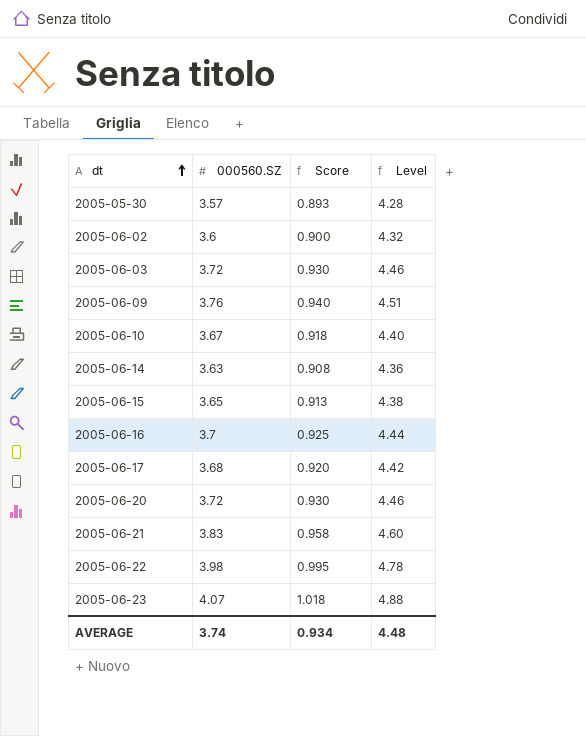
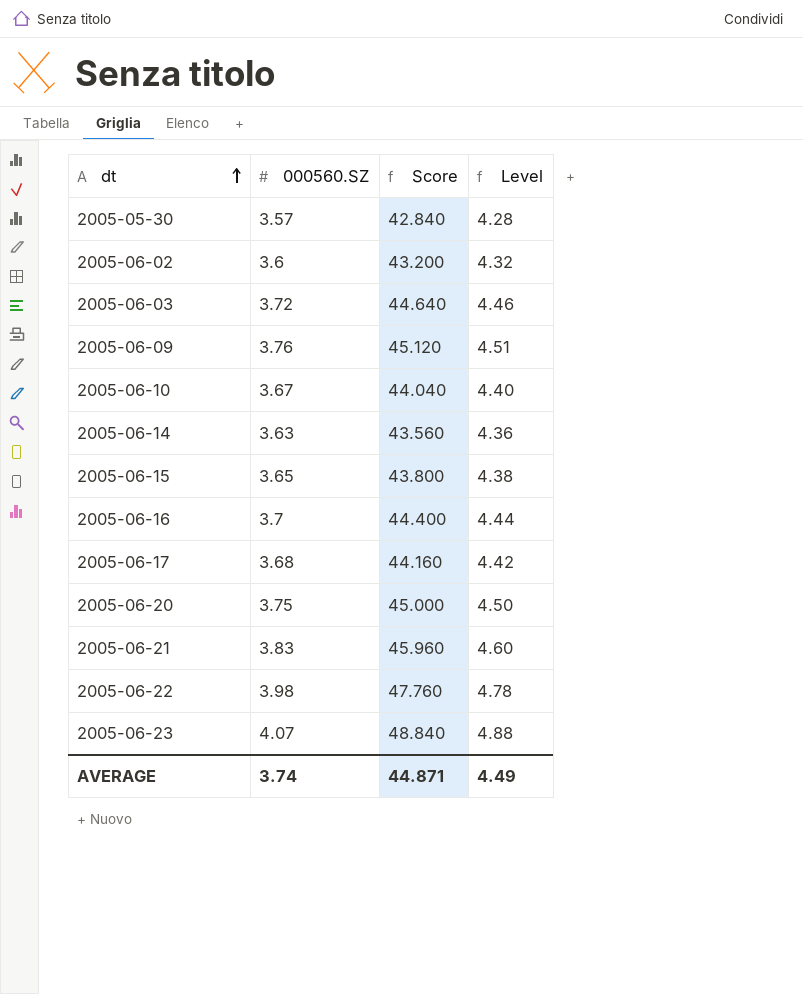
column Score | formula: [000560.SZ] * 0.25 -> [000560.SZ] * 12
2005-06-20 | 000560.SZ: 3.72 -> 3.75
2005-06-20 | Level: 4.46 -> 4.50
AVERAGE | Score: 0.934 -> 44.871
AVERAGE | Level: 4.48 -> 4.49

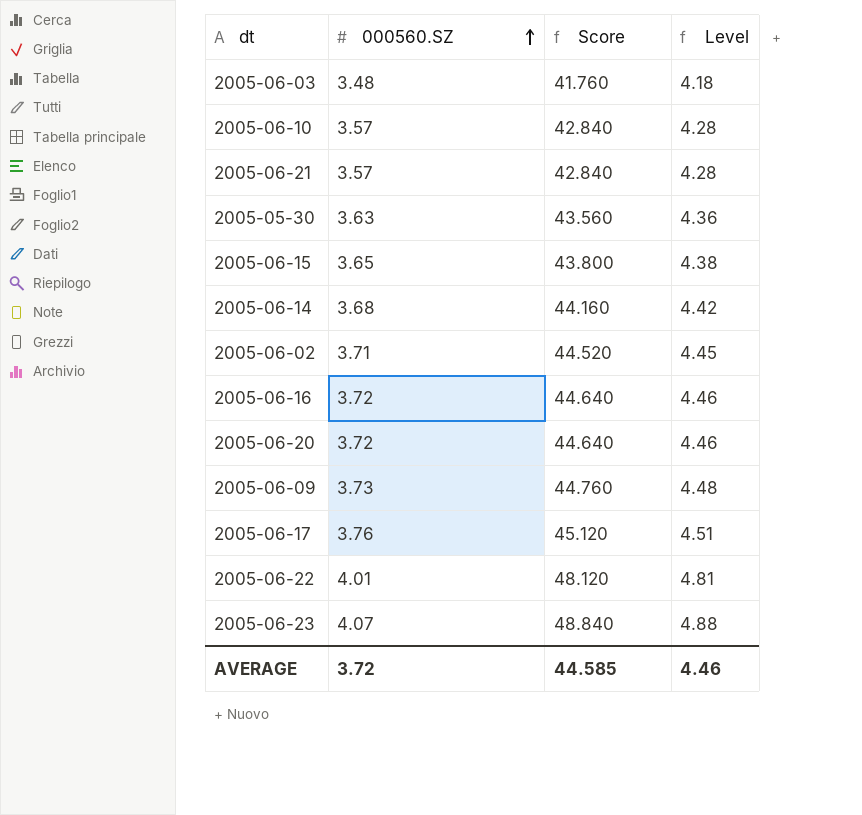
row order: dt ascending -> 000560.SZ ascending
2005-06-03 | 000560.SZ: 3.72 -> 3.48
2005-06-03 | Score: 44.640 -> 41.760
2005-06-03 | Level: 4.46 -> 4.18
2005-06-10 | 000560.SZ: 3.67 -> 3.57
2005-06-10 | Score: 44.040 -> 42.840
2005-06-10 | Level: 4.40 -> 4.28
2005-06-21 | 000560.SZ: 3.83 -> 3.57
2005-06-21 | Score: 45.960 -> 42.840
2005-06-21 | Level: 4.60 -> 4.28
2005-05-30 | 000560.SZ: 3.57 -> 3.63
2005-05-30 | Score: 42.840 -> 43.560
2005-05-30 | Level: 4.28 -> 4.36
2005-06-14 | 000560.SZ: 3.63 -> 3.68
2005-06-14 | Score: 43.560 -> 44.160
2005-06-14 | Level: 4.36 -> 4.42
2005-06-02 | 000560.SZ: 3.6 -> 3.71
2005-06-02 | Score: 43.200 -> 44.520
2005-06-02 | Level: 4.32 -> 4.45
2005-06-16 | 000560.SZ: 3.7 -> 3.72
2005-06-16 | Score: 44.400 -> 44.640
2005-06-16 | Level: 4.44 -> 4.46
2005-06-20 | 000560.SZ: 3.75 -> 3.72
2005-06-20 | Score: 45.000 -> 44.640
2005-06-20 | Level: 4.50 -> 4.46
2005-06-09 | 000560.SZ: 3.76 -> 3.73
2005-06-09 | Score: 45.120 -> 44.760
2005-06-09 | Level: 4.51 -> 4.48
2005-06-17 | 000560.SZ: 3.68 -> 3.76
2005-06-17 | Score: 44.160 -> 45.120
2005-06-17 | Level: 4.42 -> 4.51
2005-06-22 | 000560.SZ: 3.98 -> 4.01
2005-06-22 | Score: 47.760 -> 48.120
2005-06-22 | Level: 4.78 -> 4.81
AVERAGE | 000560.SZ: 3.74 -> 3.72
AVERAGE | Score: 44.871 -> 44.585
AVERAGE | Level: 4.49 -> 4.46

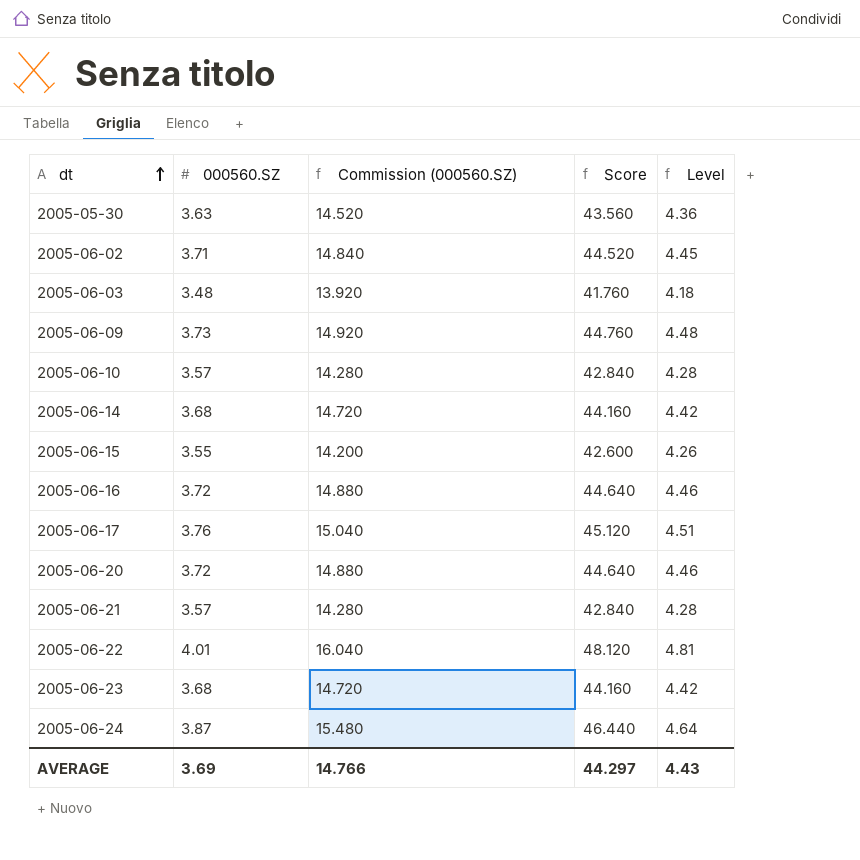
row order: 000560.SZ ascending -> dt ascending
column Commission (000560.SZ) | formula: none -> [000560.SZ] * 4
2005-06-15 | 000560.SZ: 3.65 -> 3.55
2005-06-15 | Score: 43.800 -> 42.600
2005-06-15 | Level: 4.38 -> 4.26
2005-06-23 | 000560.SZ: 4.07 -> 3.68
2005-06-23 | Score: 48.840 -> 44.160
2005-06-23 | Level: 4.88 -> 4.42
row 2005-06-24: none -> 3.87 | 15.480 | 46.440 | 4.64
AVERAGE | 000560.SZ: 3.72 -> 3.69
AVERAGE | Score: 44.585 -> 44.297
AVERAGE | Level: 4.46 -> 4.43

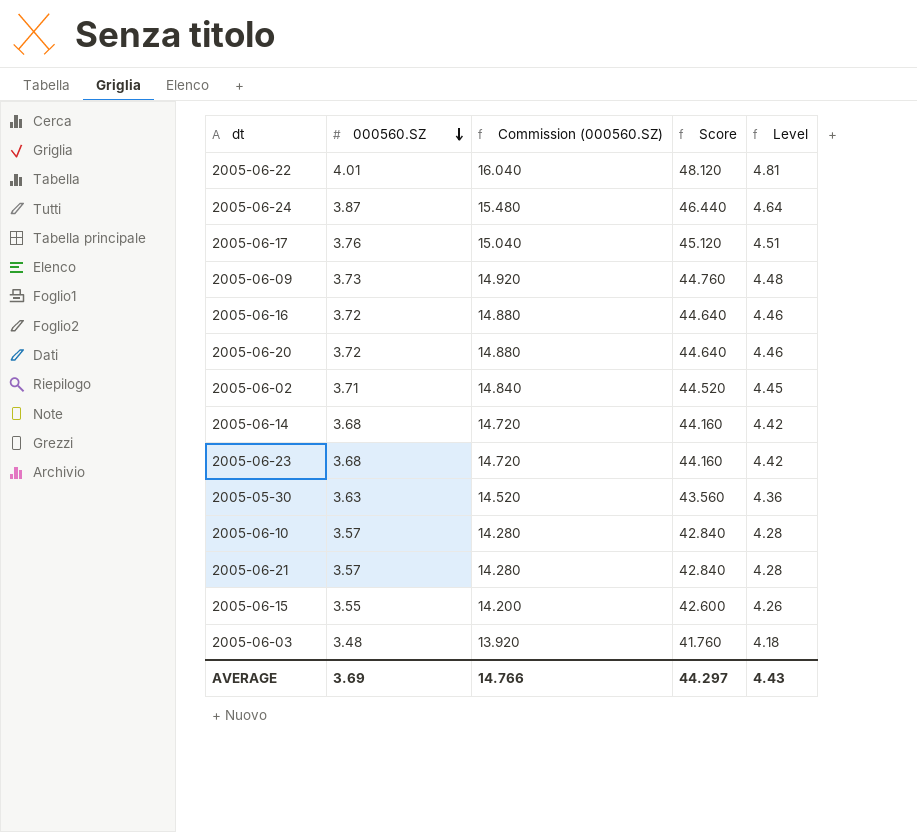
row order: dt ascending -> 000560.SZ descending

